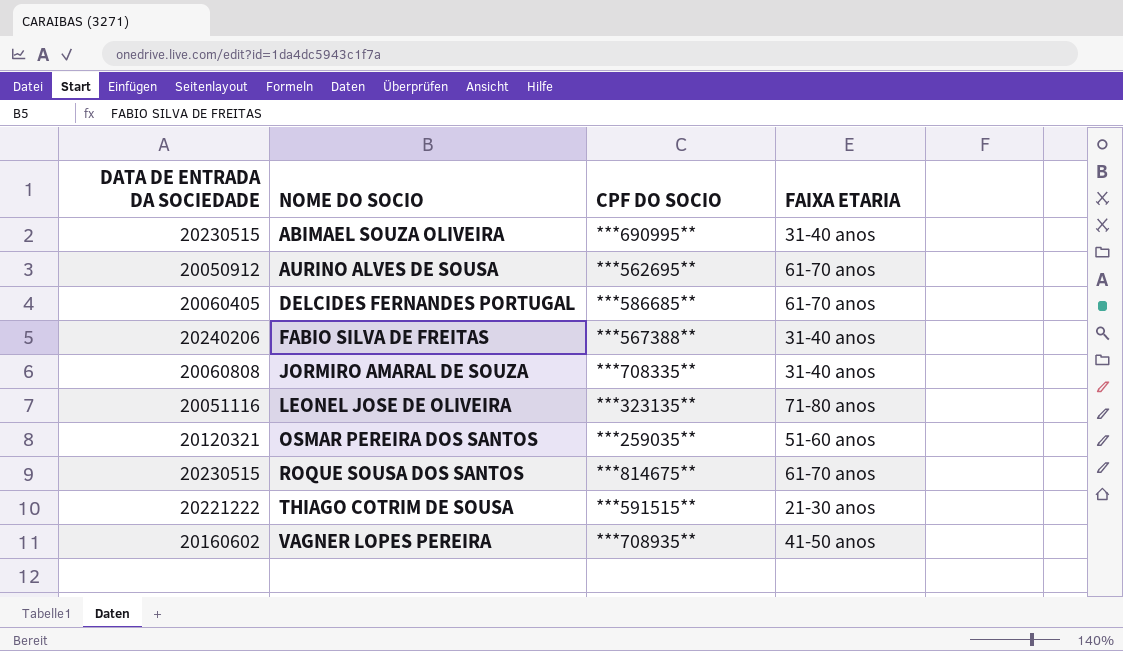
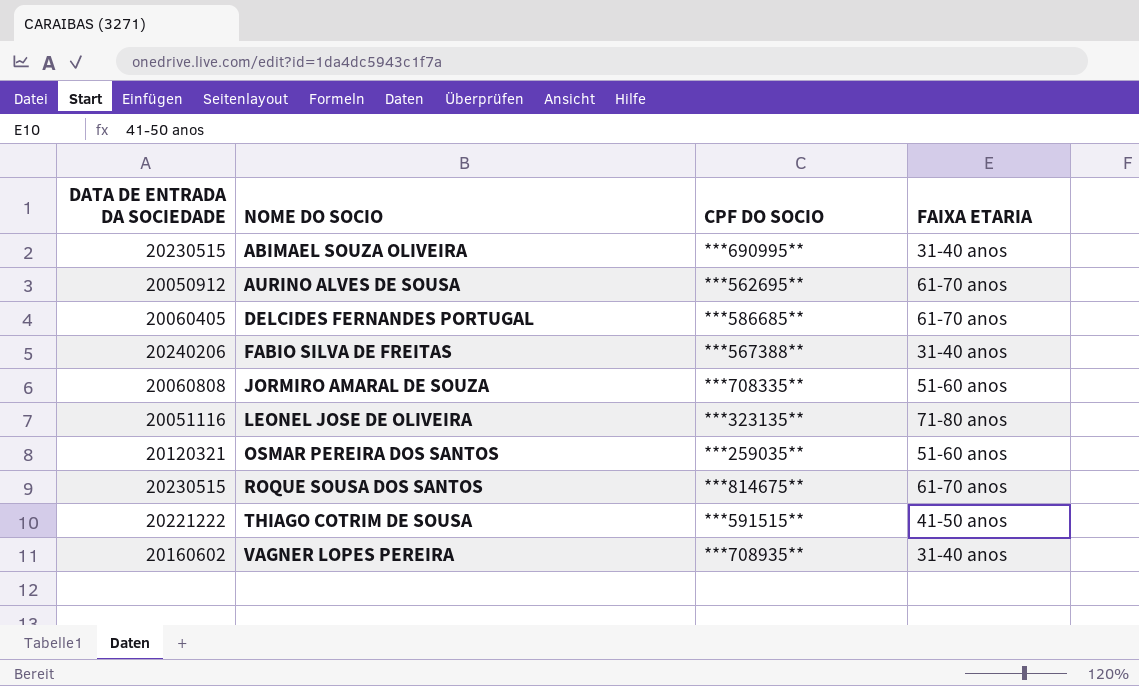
JORMIRO AMARAL DE SOUZA | FAIXA ETARIA: 31-40 anos -> 51-60 anos
THIAGO COTRIM DE SOUSA | FAIXA ETARIA: 21-30 anos -> 41-50 anos
VAGNER LOPES PEREIRA | FAIXA ETARIA: 41-50 anos -> 31-40 anos

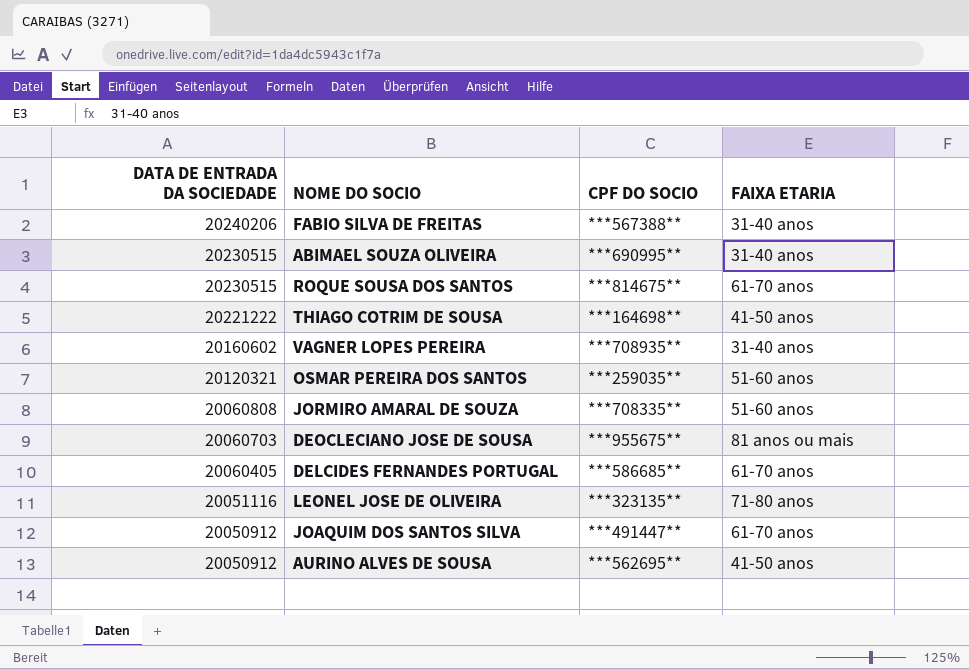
row order: NOME DO SOCIO ascending -> DATA DE ENTRADA DA SOCIEDADE descending
THIAGO COTRIM DE SOUSA | CPF DO SOCIO: ***591515** -> ***164698**
row DEOCLECIANO JOSE DE SOUSA: none -> 20060703 | ***955675** | 81 anos ou mais
row JOAQUIM DOS SANTOS SILVA: none -> 20050912 | ***491447** | 61-70 anos
AURINO ALVES DE SOUSA | FAIXA ETARIA: 61-70 anos -> 41-50 anos

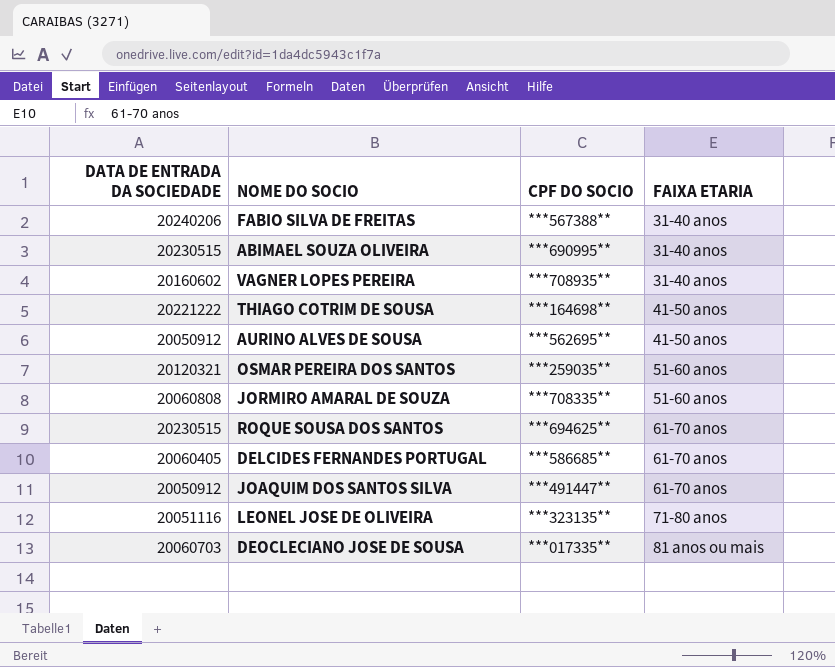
row order: DATA DE ENTRADA DA SOCIEDADE descending -> FAIXA ETARIA ascending
ROQUE SOUSA DOS SANTOS | CPF DO SOCIO: ***814675** -> ***694625**
DEOCLECIANO JOSE DE SOUSA | CPF DO SOCIO: ***955675** -> ***017335**

